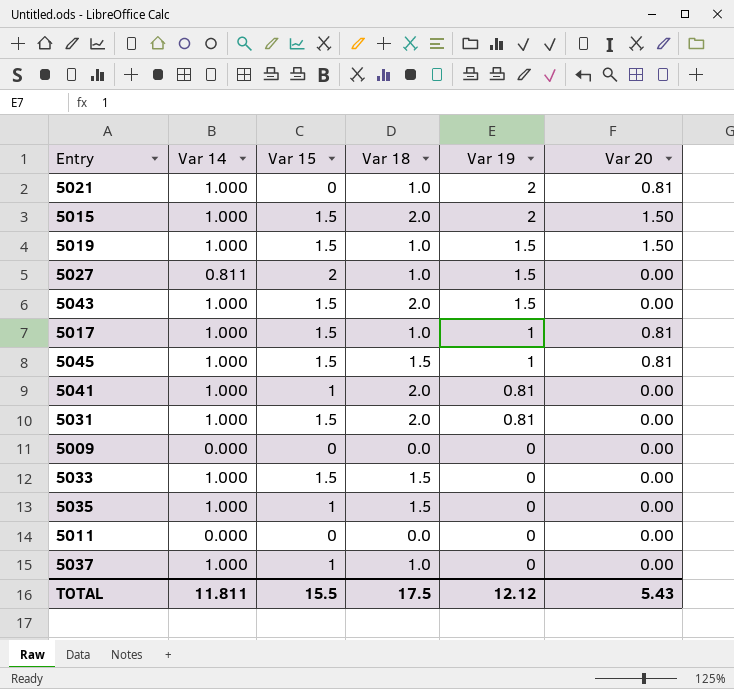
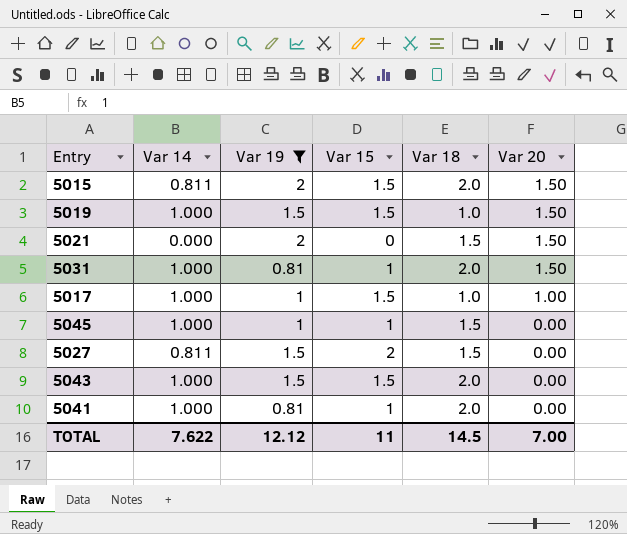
filter: none -> Var 19 != 0
row order: Var 19 descending -> Var 20 descending
column Var 19 | position: 5 -> 3
5015 | Var 14: 1.000 -> 0.811
5021 | Var 14: 1.000 -> 0.000
5021 | Var 18: 1.0 -> 1.5
5021 | Var 20: 0.81 -> 1.50
5031 | Var 15: 1.5 -> 1
5031 | Var 20: 0.00 -> 1.50
5017 | Var 20: 0.81 -> 1.00
5045 | Var 15: 1.5 -> 1
5045 | Var 20: 0.81 -> 0.00
5027 | Var 18: 1.0 -> 1.5
TOTAL | Var 14: 11.811 -> 7.622
TOTAL | Var 15: 15.5 -> 11
TOTAL | Var 18: 17.5 -> 14.5
TOTAL | Var 20: 5.43 -> 7.00

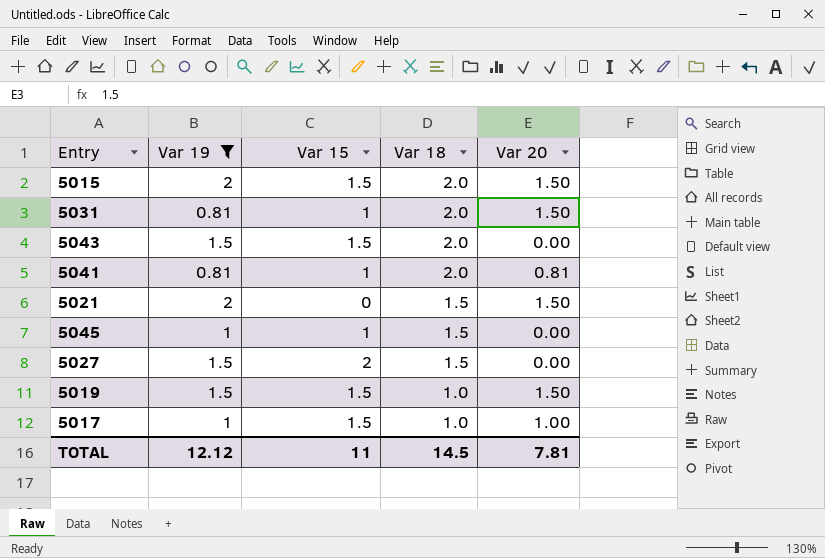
row order: Var 20 descending -> Var 18 descending
column Var 14 | position: 2 -> none
5041 | Var 20: 0.00 -> 0.81
TOTAL | Var 20: 7.00 -> 7.81

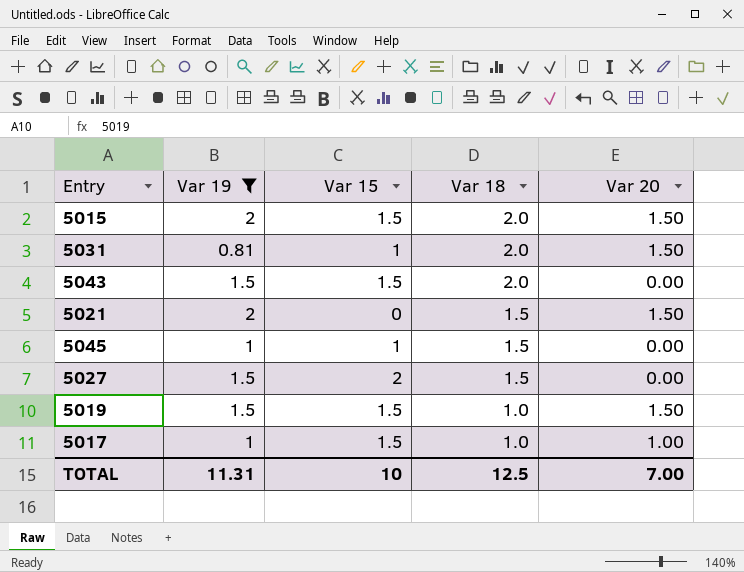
row 5041: 0.81 | 1 | 2.0 | 0.81 -> none
TOTAL | Var 19: 12.12 -> 11.31
TOTAL | Var 15: 11 -> 10
TOTAL | Var 18: 14.5 -> 12.5
TOTAL | Var 20: 7.81 -> 7.00

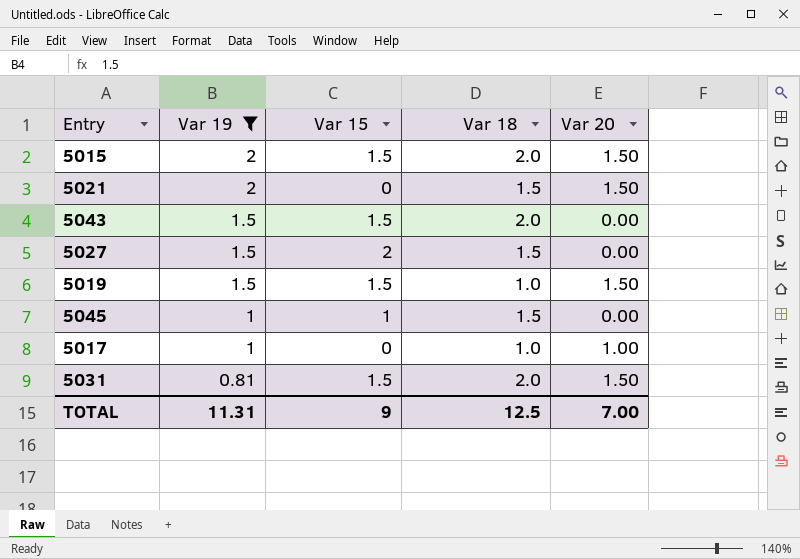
row order: Var 18 descending -> Var 19 descending
5017 | Var 15: 1.5 -> 0
5031 | Var 15: 1 -> 1.5
TOTAL | Var 15: 10 -> 9

